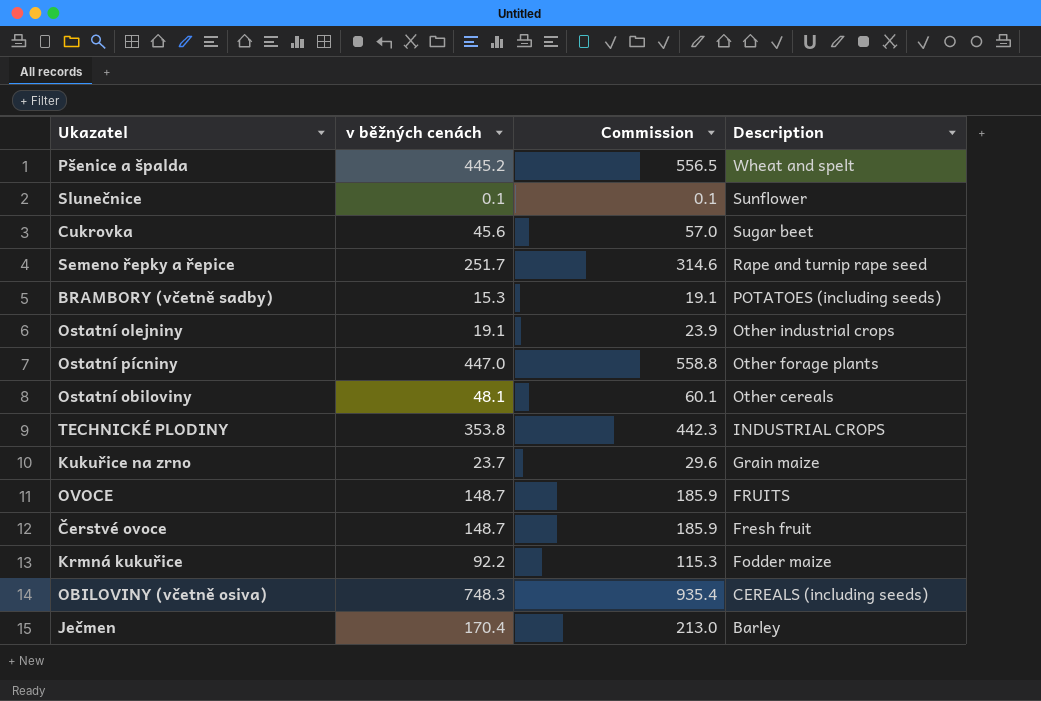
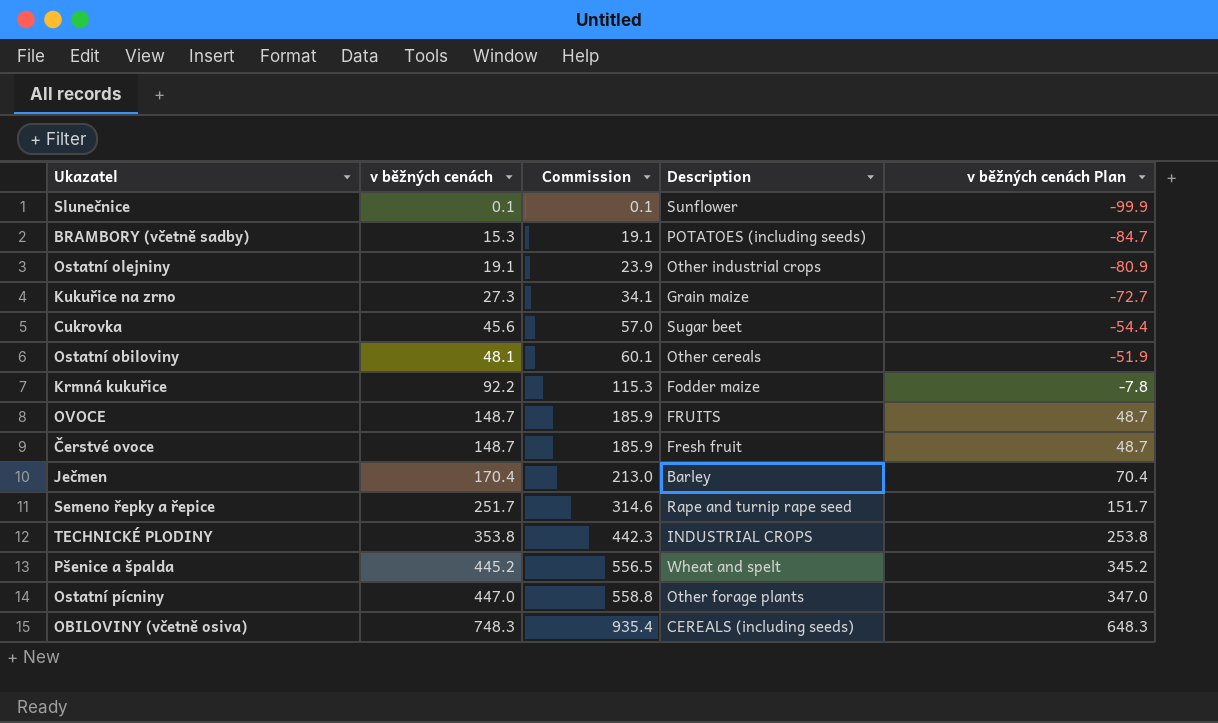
row order: Description descending -> v běžných cenách ascending
column v běžných cenách Plan | formula: none -> [v běžných cenách] - 100
Kukuřice na zrno | v běžných cenách: 23.7 -> 27.3
Kukuřice na zrno | Commission: 29.6 -> 34.1

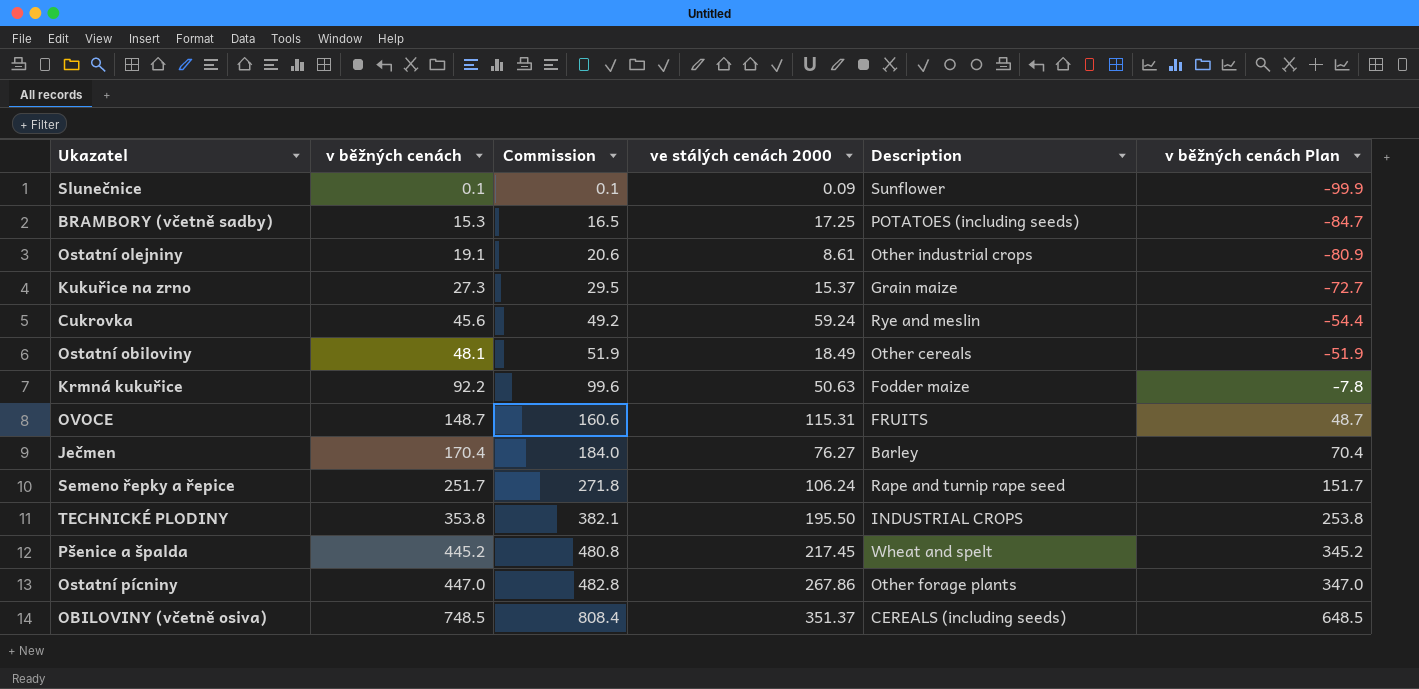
column Commission | formula: [v běžných cenách] * 1.25 -> [v běžných cenách] * 1.08
column ve stálých cenách 2000 | position: none -> 4
row Čerstvé ovoce: 148.7 | 185.9 | Fresh fruit | 48.7 -> none
Cukrovka | Description: Sugar beet -> Rye and meslin
OBILOVINY (včetně osiva) | v běžných cenách: 748.3 -> 748.5
OBILOVINY (včetně osiva) | v běžných cenách Plan: 648.3 -> 648.5

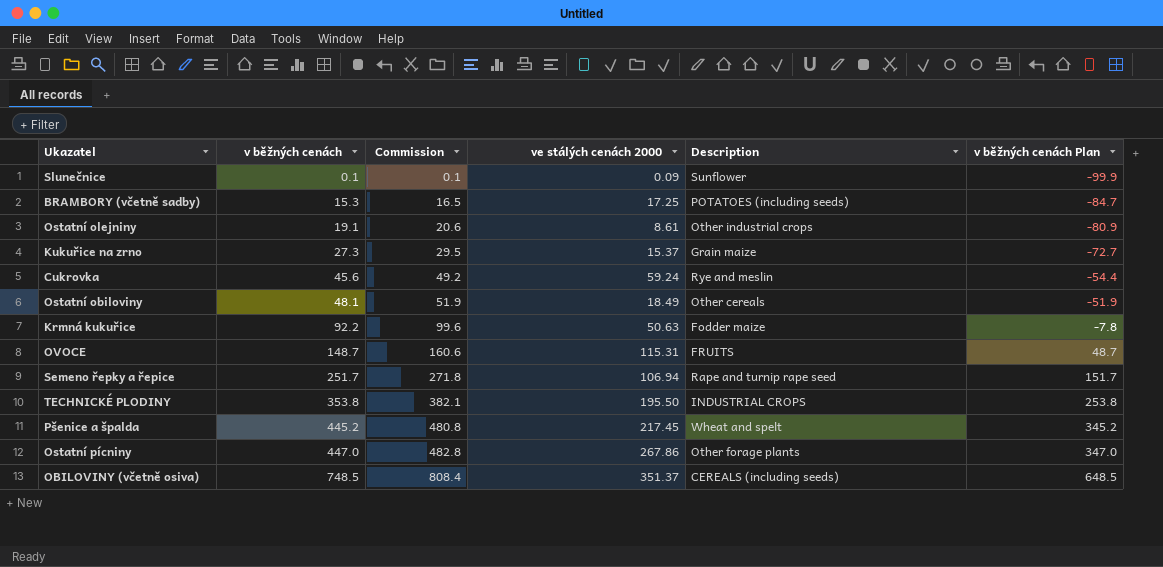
row Ječmen: 170.4 | 184.0 | 76.27 | Barley | 70.4 -> none
Semeno řepky a řepice | ve stálých cenách 2000: 106.24 -> 106.94

